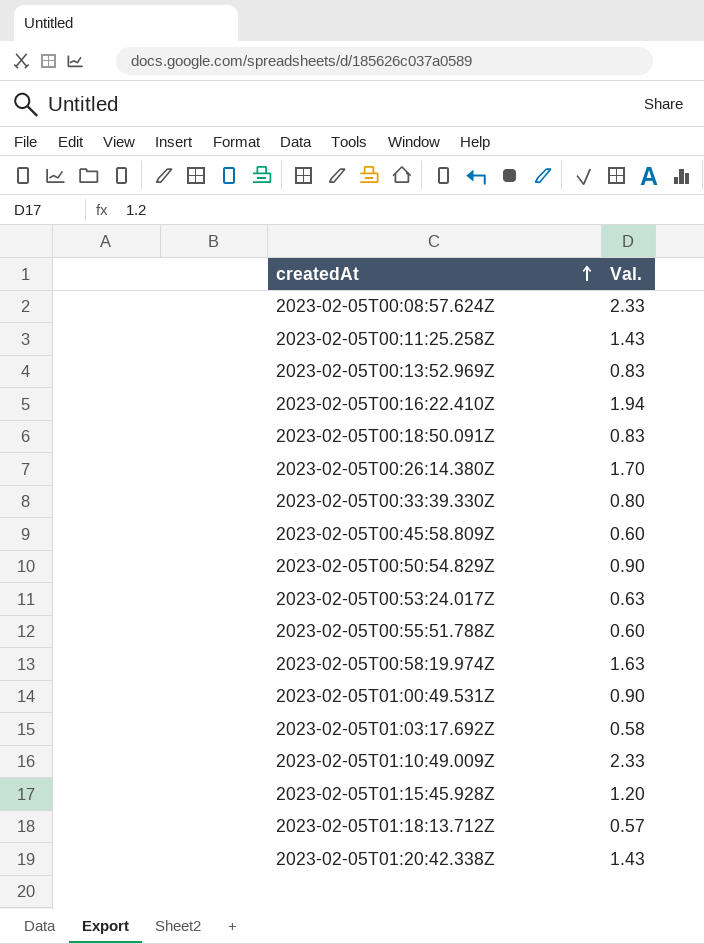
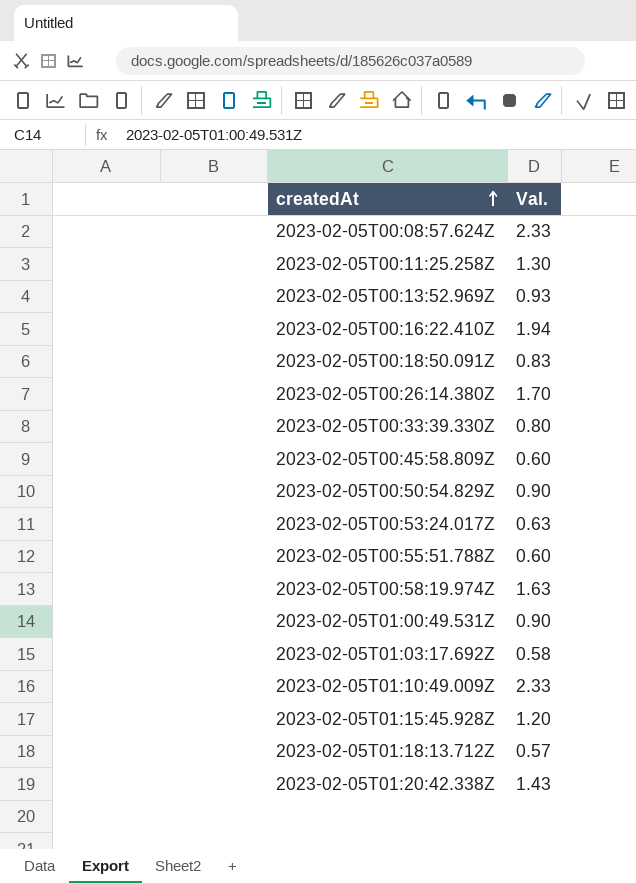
2023-02-05T00:11:25.258Z | Val.: 1.43 -> 1.30
2023-02-05T00:13:52.969Z | Val.: 0.83 -> 0.93

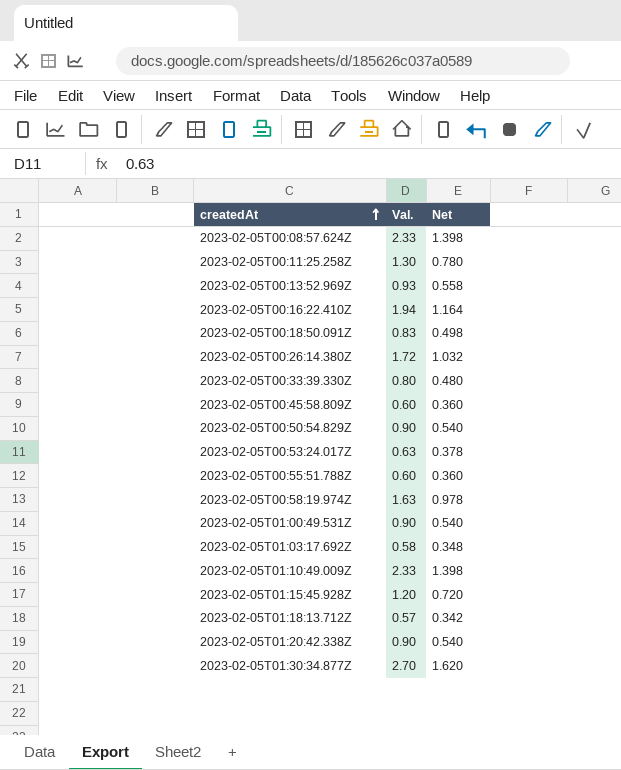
column Net | formula: none -> [Val.] * 0.6
2023-02-05T00:26:14.380Z | Val.: 1.70 -> 1.72
2023-02-05T01:20:42.338Z | Val.: 1.43 -> 0.90
row 2023-02-05T01:30:34.877Z: none -> 2.70 | 1.620

